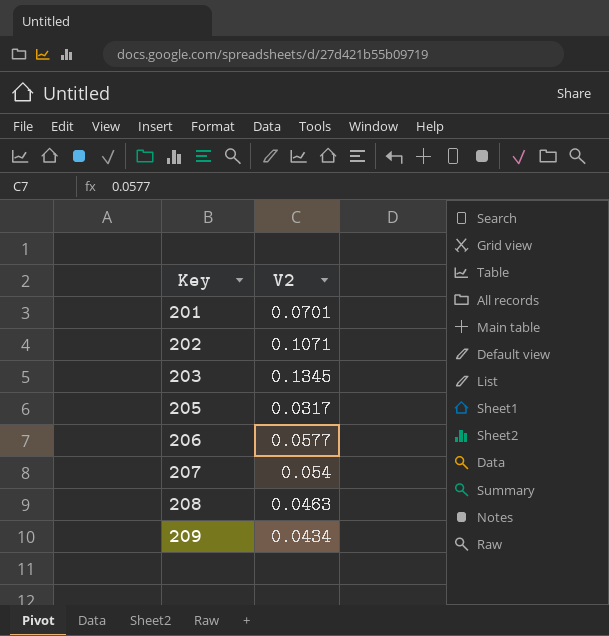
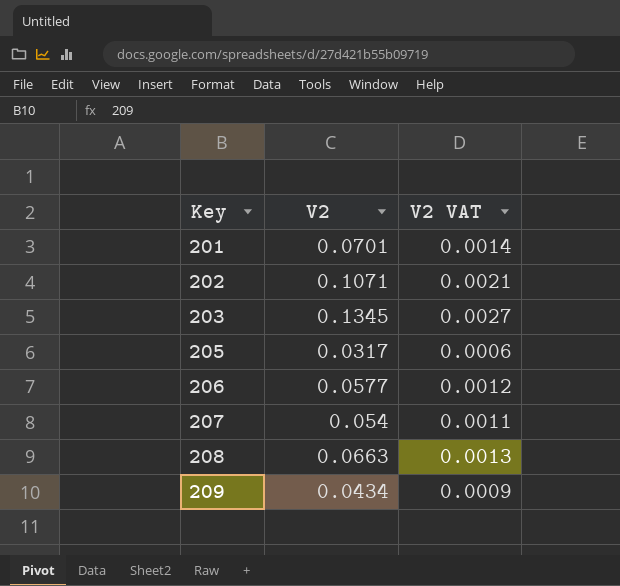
column V2 VAT | formula: none -> [V2] * 0.02
208 | V2: 0.0463 -> 0.0663

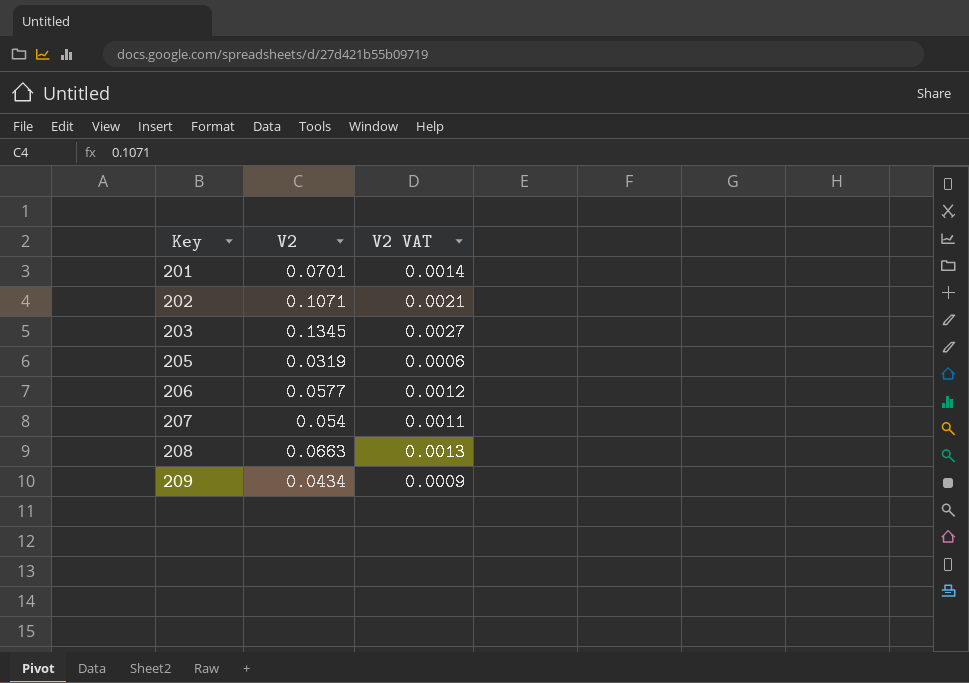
205 | V2: 0.0317 -> 0.0319

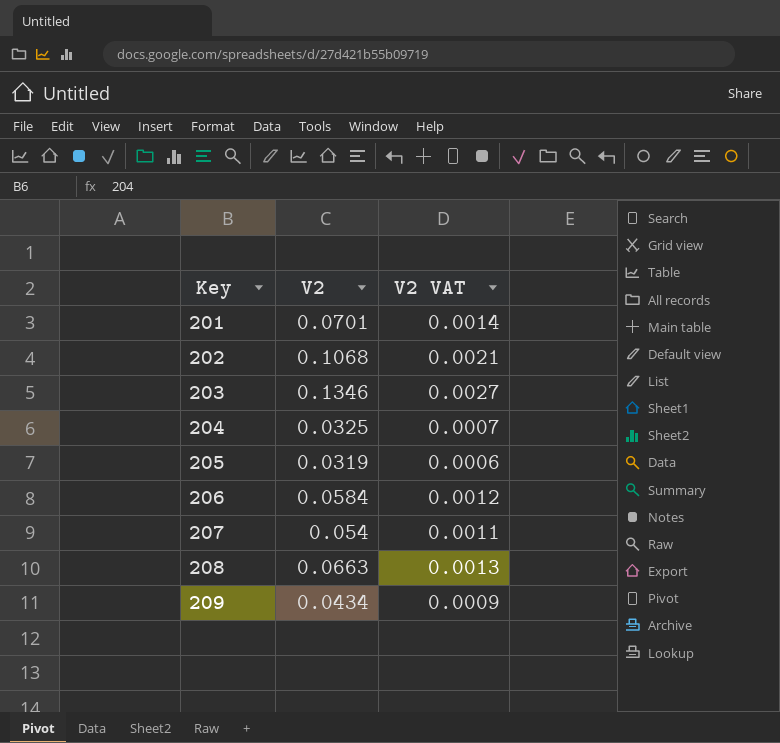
202 | V2: 0.1071 -> 0.1068
203 | V2: 0.1345 -> 0.1346
row 204: none -> 0.0325 | 0.0007
206 | V2: 0.0577 -> 0.0584

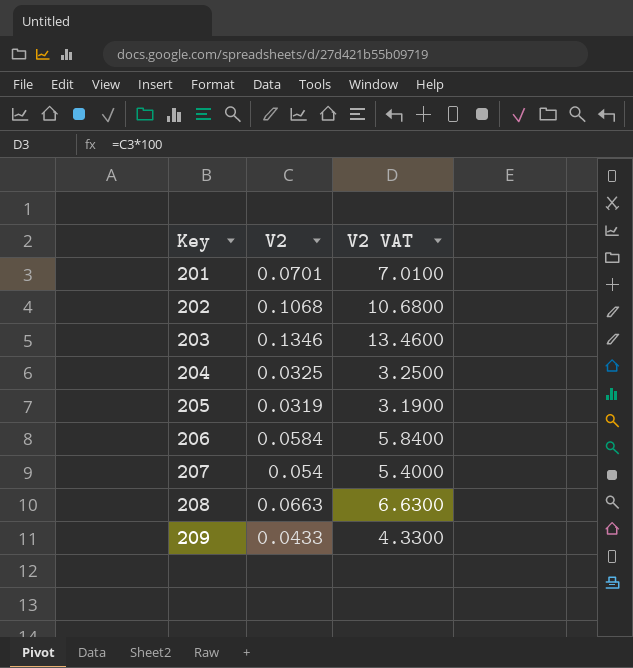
column V2 VAT | formula: [V2] * 0.02 -> [V2] * 100
209 | V2: 0.0434 -> 0.0433

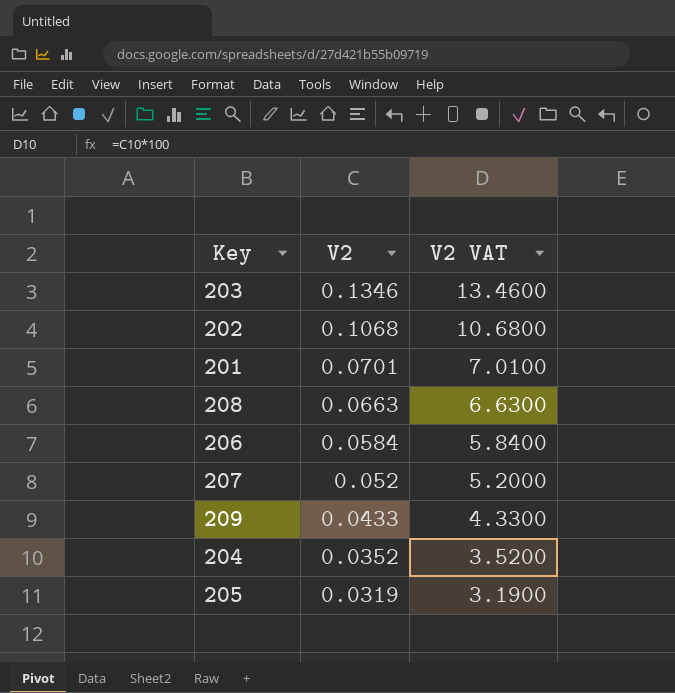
row order: Key ascending -> V2 descending
207 | V2: 0.054 -> 0.052
207 | V2 VAT: 5.4000 -> 5.2000
204 | V2: 0.0325 -> 0.0352
204 | V2 VAT: 3.2500 -> 3.5200

